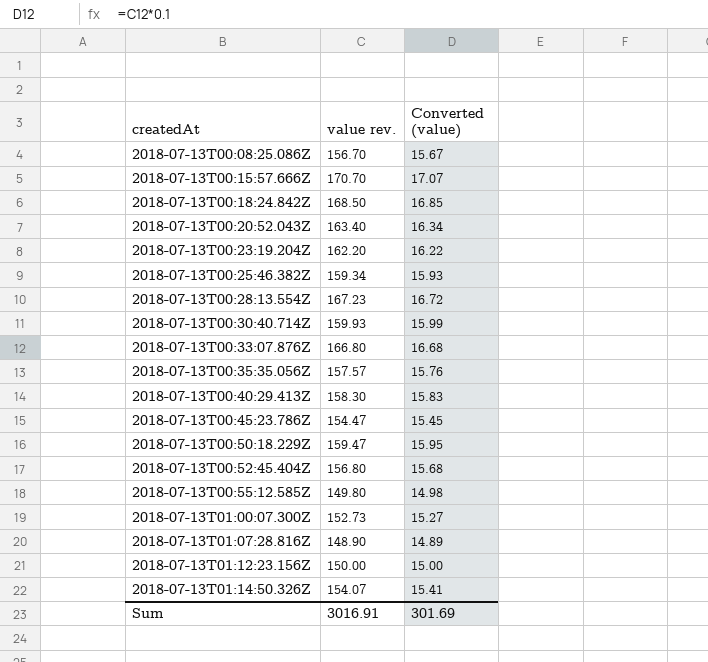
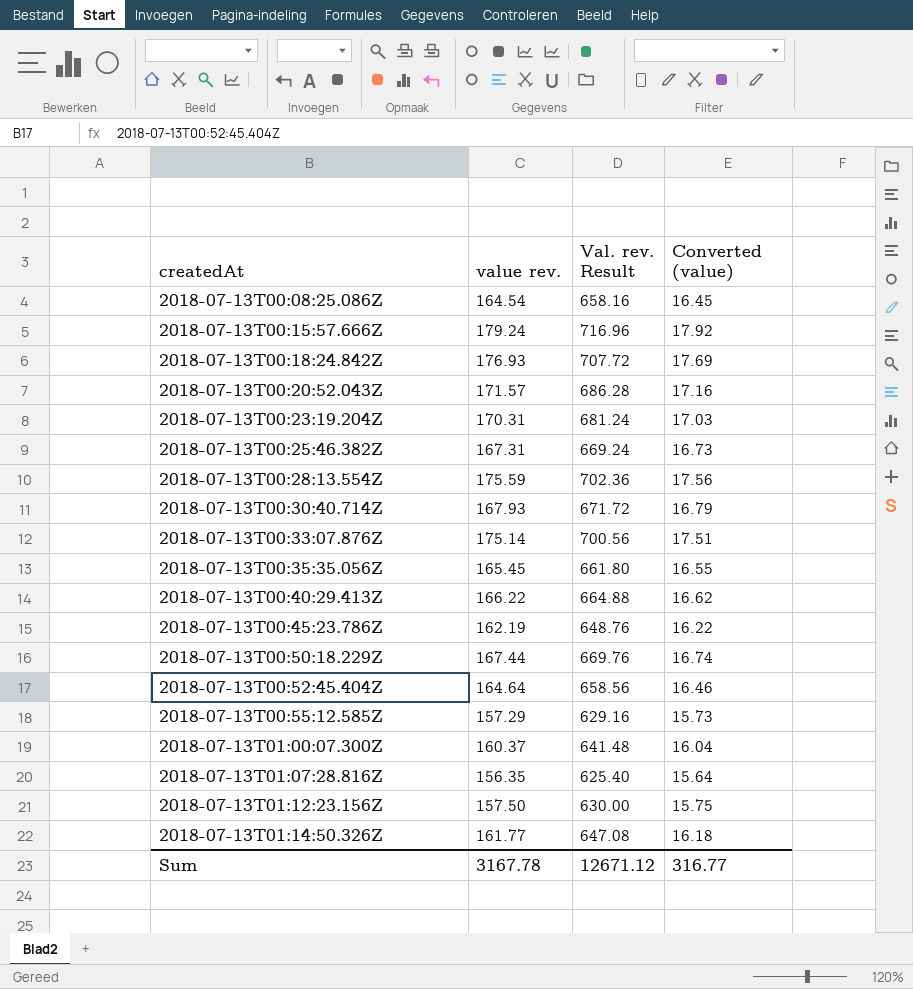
column Val. rev. Result | formula: none -> [value rev.] * 4
2018-07-13T00:08:25.086Z | value rev.: 156.70 -> 164.54
2018-07-13T00:08:25.086Z | Converted (value): 15.67 -> 16.45
2018-07-13T00:15:57.666Z | value rev.: 170.70 -> 179.24
2018-07-13T00:15:57.666Z | Converted (value): 17.07 -> 17.92
2018-07-13T00:18:24.842Z | value rev.: 168.50 -> 176.93
2018-07-13T00:18:24.842Z | Converted (value): 16.85 -> 17.69
2018-07-13T00:20:52.043Z | value rev.: 163.40 -> 171.57
2018-07-13T00:20:52.043Z | Converted (value): 16.34 -> 17.16
2018-07-13T00:23:19.204Z | value rev.: 162.20 -> 170.31
2018-07-13T00:23:19.204Z | Converted (value): 16.22 -> 17.03
2018-07-13T00:25:46.382Z | value rev.: 159.34 -> 167.31
2018-07-13T00:25:46.382Z | Converted (value): 15.93 -> 16.73
2018-07-13T00:28:13.554Z | value rev.: 167.23 -> 175.59
2018-07-13T00:28:13.554Z | Converted (value): 16.72 -> 17.56
2018-07-13T00:30:40.714Z | value rev.: 159.93 -> 167.93
2018-07-13T00:30:40.714Z | Converted (value): 15.99 -> 16.79
2018-07-13T00:33:07.876Z | value rev.: 166.80 -> 175.14
2018-07-13T00:33:07.876Z | Converted (value): 16.68 -> 17.51
2018-07-13T00:35:35.056Z | value rev.: 157.57 -> 165.45
2018-07-13T00:35:35.056Z | Converted (value): 15.76 -> 16.55
2018-07-13T00:40:29.413Z | value rev.: 158.30 -> 166.22
2018-07-13T00:40:29.413Z | Converted (value): 15.83 -> 16.62
2018-07-13T00:45:23.786Z | value rev.: 154.47 -> 162.19
2018-07-13T00:45:23.786Z | Converted (value): 15.45 -> 16.22
2018-07-13T00:50:18.229Z | value rev.: 159.47 -> 167.44
2018-07-13T00:50:18.229Z | Converted (value): 15.95 -> 16.74
2018-07-13T00:52:45.404Z | value rev.: 156.80 -> 164.64
2018-07-13T00:52:45.404Z | Converted (value): 15.68 -> 16.46
2018-07-13T00:55:12.585Z | value rev.: 149.80 -> 157.29
2018-07-13T00:55:12.585Z | Converted (value): 14.98 -> 15.73
2018-07-13T01:00:07.300Z | value rev.: 152.73 -> 160.37
2018-07-13T01:00:07.300Z | Converted (value): 15.27 -> 16.04
2018-07-13T01:07:28.816Z | value rev.: 148.90 -> 156.35
2018-07-13T01:07:28.816Z | Converted (value): 14.89 -> 15.64
2018-07-13T01:12:23.156Z | value rev.: 150.00 -> 157.50
2018-07-13T01:12:23.156Z | Converted (value): 15.00 -> 15.75
2018-07-13T01:14:50.326Z | value rev.: 154.07 -> 161.77
2018-07-13T01:14:50.326Z | Converted (value): 15.41 -> 16.18
Sum | value rev.: 3016.91 -> 3167.78
Sum | Converted (value): 301.69 -> 316.77

